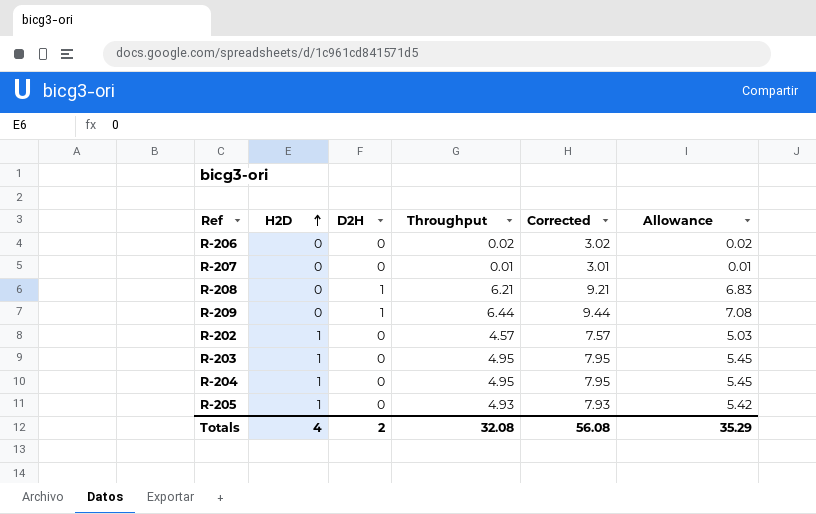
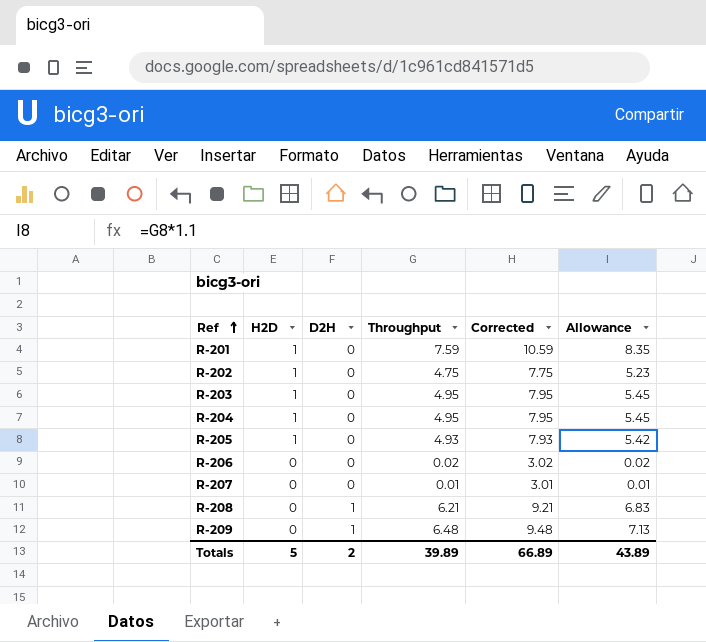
row order: H2D ascending -> Ref ascending
row R-201: none -> 1 | 0 | 7.59 | 10.59 | 8.35
R-202 | Throughput: 4.57 -> 4.75
R-202 | Corrected: 7.57 -> 7.75
R-202 | Allowance: 5.03 -> 5.23
R-209 | Throughput: 6.44 -> 6.48
R-209 | Corrected: 9.44 -> 9.48
R-209 | Allowance: 7.08 -> 7.13
Totals | H2D: 4 -> 5
Totals | Throughput: 32.08 -> 39.89
Totals | Corrected: 56.08 -> 66.89
Totals | Allowance: 35.29 -> 43.89

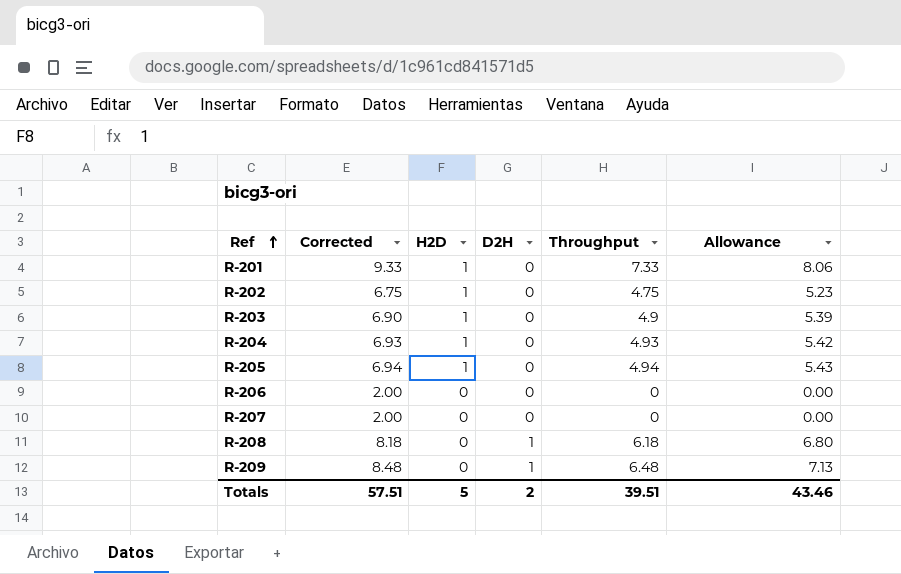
column Corrected | formula: [Throughput] + 3 -> [Throughput] + 2
column Corrected | position: 5 -> 2
R-201 | Throughput: 7.59 -> 7.33
R-201 | Allowance: 8.35 -> 8.06
R-203 | Throughput: 4.95 -> 4.9
R-203 | Allowance: 5.45 -> 5.39
R-204 | Throughput: 4.95 -> 4.93
R-204 | Allowance: 5.45 -> 5.42
R-205 | Throughput: 4.93 -> 4.94
R-205 | Allowance: 5.42 -> 5.43
R-206 | Throughput: 0.02 -> 0
R-206 | Allowance: 0.02 -> 0.00
R-207 | Throughput: 0.01 -> 0
R-207 | Allowance: 0.01 -> 0.00
R-208 | Throughput: 6.21 -> 6.18
R-208 | Allowance: 6.83 -> 6.80
Totals | Corrected: 66.89 -> 57.51
Totals | Throughput: 39.89 -> 39.51
Totals | Allowance: 43.89 -> 43.46

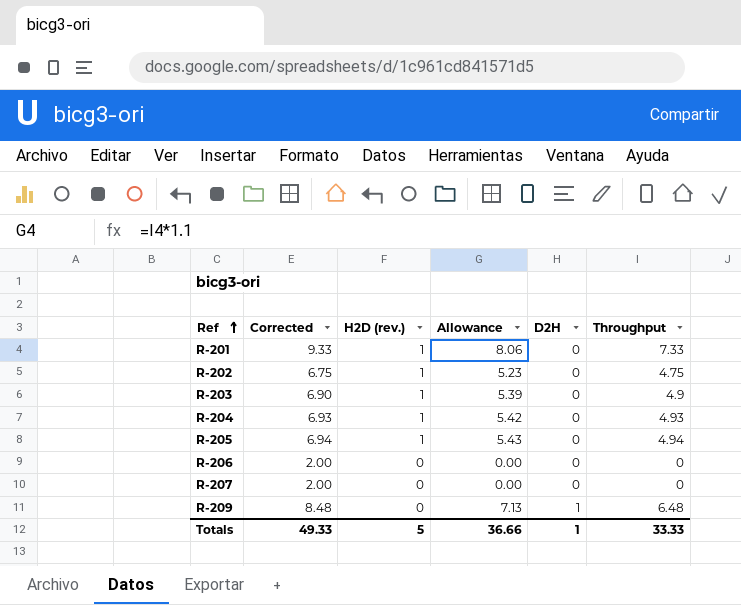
column name: H2D -> H2D (rev.)
column Allowance | position: 6 -> 4
row R-208: 8.18 | 0 | 1 | 6.18 | 6.80 -> none
Totals | Corrected: 57.51 -> 49.33
Totals | Allowance: 43.46 -> 36.66
Totals | D2H: 2 -> 1
Totals | Throughput: 39.51 -> 33.33

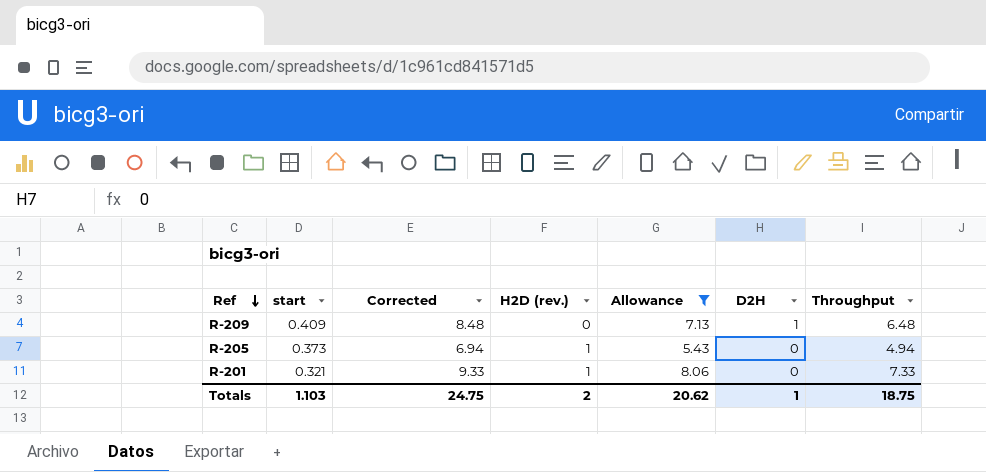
filter: none -> Allowance >= 5.43
row order: Ref ascending -> Ref descending
column start | position: none -> 2
Totals | Corrected: 49.33 -> 24.75
Totals | H2D (rev.): 5 -> 2
Totals | Allowance: 36.66 -> 20.62
Totals | Throughput: 33.33 -> 18.75

